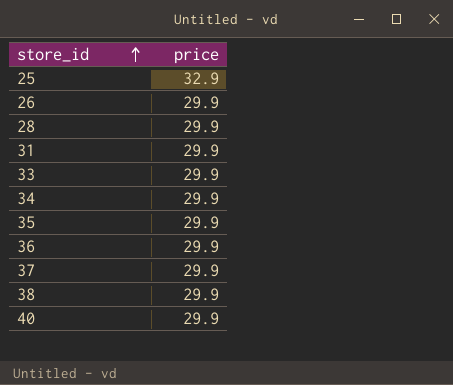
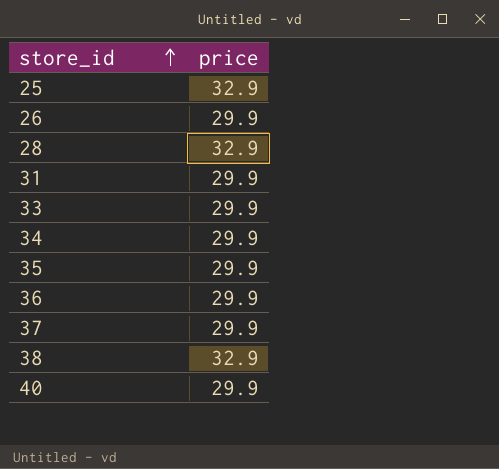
28 | price: 29.9 -> 32.9
38 | price: 29.9 -> 32.9

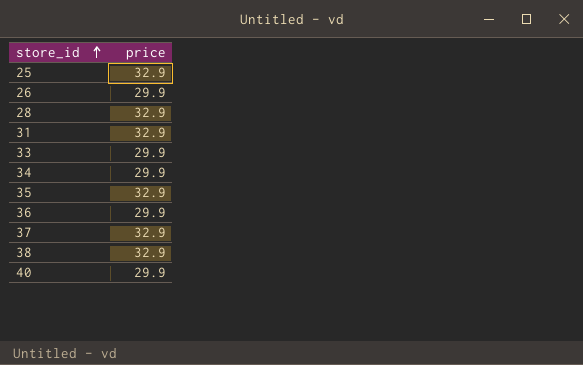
31 | price: 29.9 -> 32.9
35 | price: 29.9 -> 32.9
37 | price: 29.9 -> 32.9

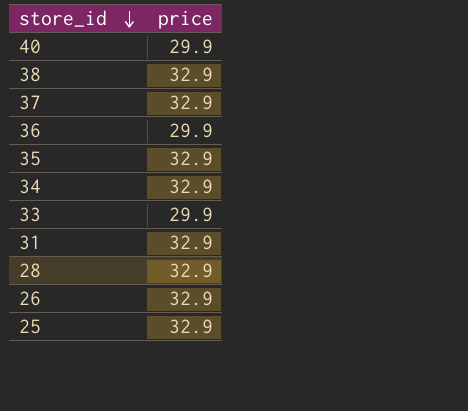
row order: store_id ascending -> store_id descending
34 | price: 29.9 -> 32.9
26 | price: 29.9 -> 32.9

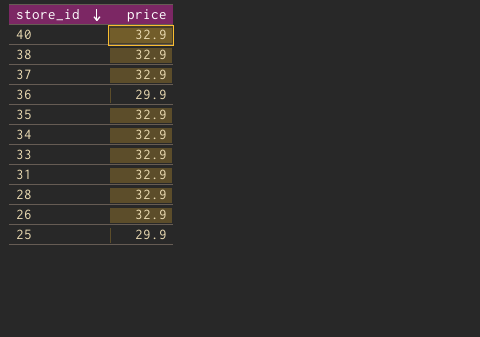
40 | price: 29.9 -> 32.9
33 | price: 29.9 -> 32.9
25 | price: 32.9 -> 29.9

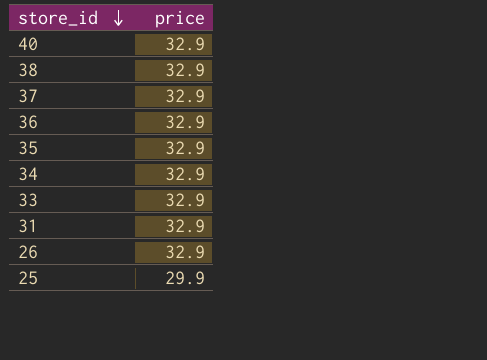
row 28: 32.9 -> none
36 | price: 29.9 -> 32.9

